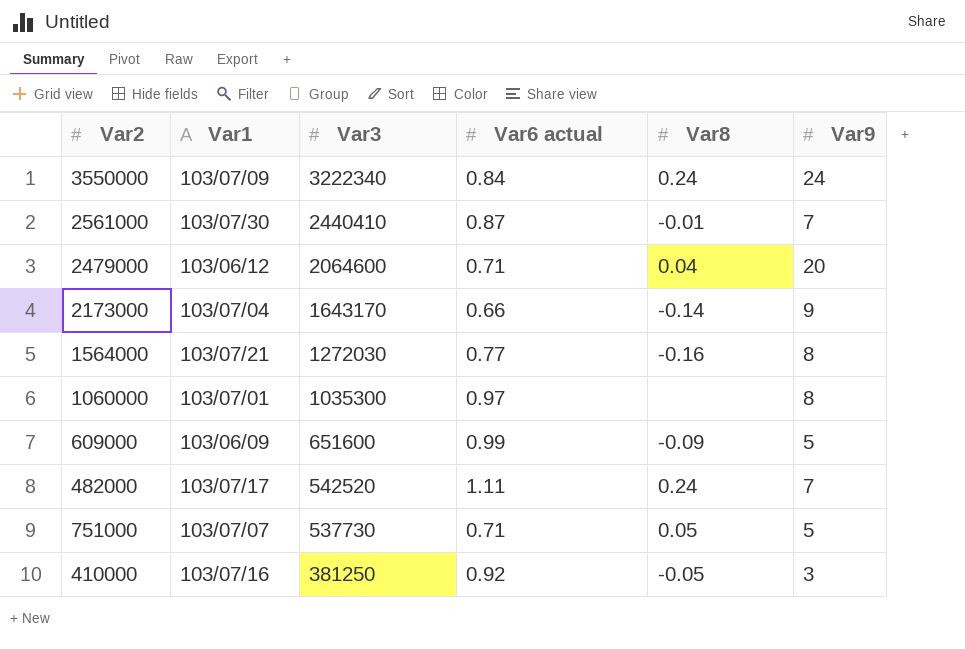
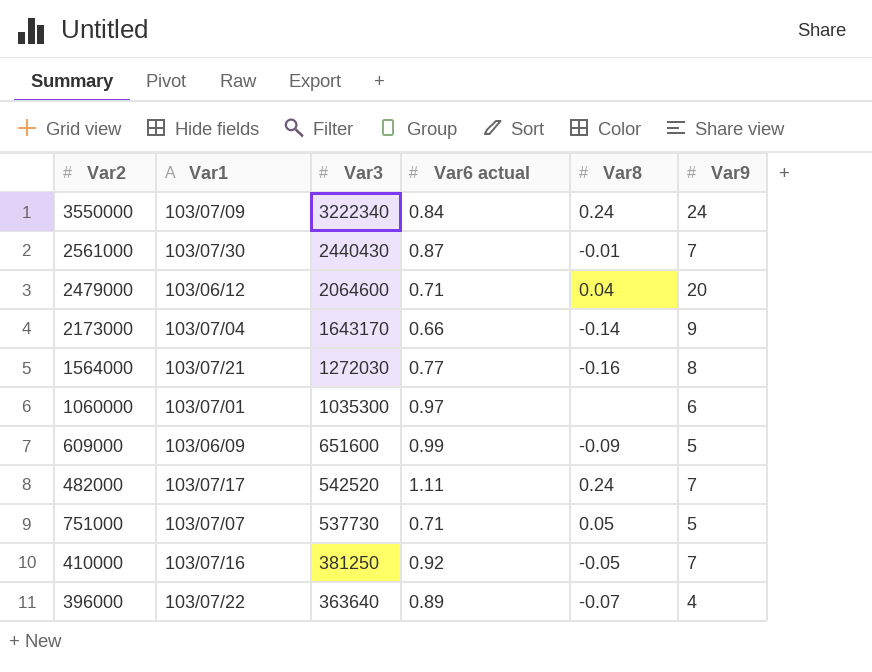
2561000 | Var3: 2440410 -> 2440430
1060000 | Var9: 8 -> 6
410000 | Var9: 3 -> 7
row 396000: none -> 103/07/22 | 363640 | 0.89 | -0.07 | 4

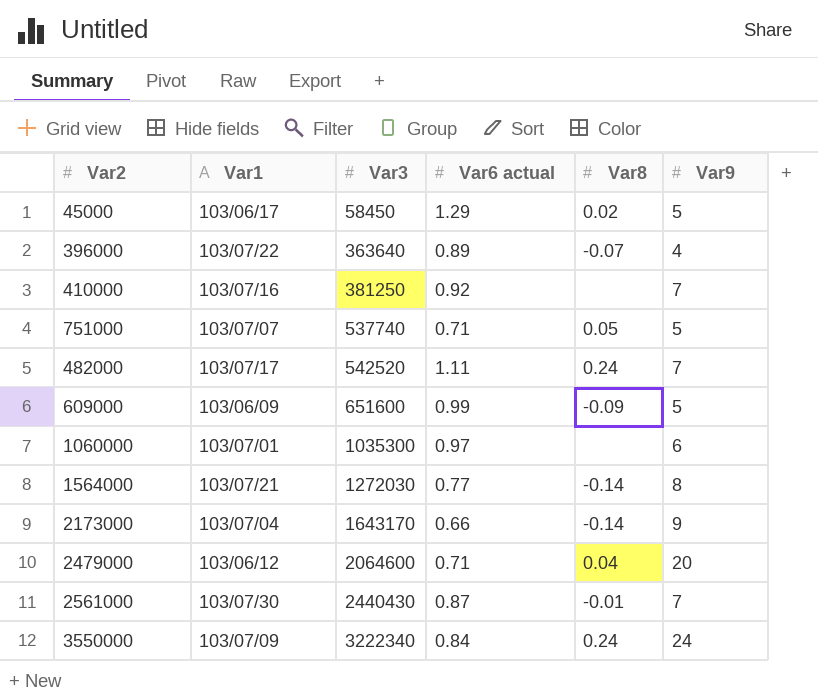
row order: Var3 descending -> Var3 ascending
row 45000: none -> 103/06/17 | 58450 | 1.29 | 0.02 | 5
410000 | Var8: -0.05 -> none
751000 | Var3: 537730 -> 537740
1564000 | Var8: -0.16 -> -0.14

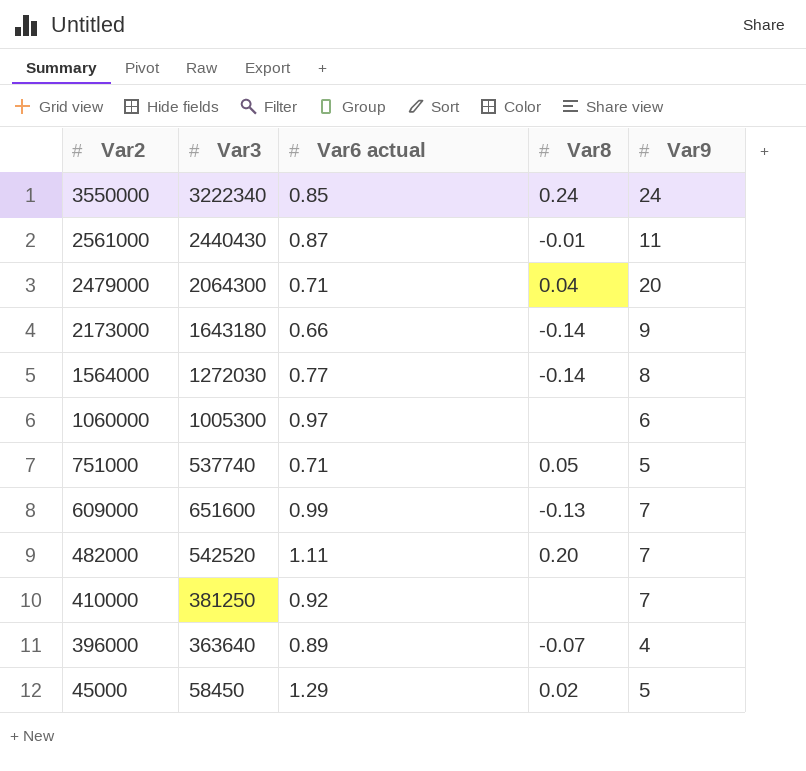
row order: Var3 ascending -> Var2 descending
column Var1 | position: 2 -> none
3550000 | Var6 actual: 0.84 -> 0.85
2561000 | Var9: 7 -> 11
2479000 | Var3: 2064600 -> 2064300
2173000 | Var3: 1643170 -> 1643180
1060000 | Var3: 1035300 -> 1005300
609000 | Var8: -0.09 -> -0.13
609000 | Var9: 5 -> 7
482000 | Var8: 0.24 -> 0.20

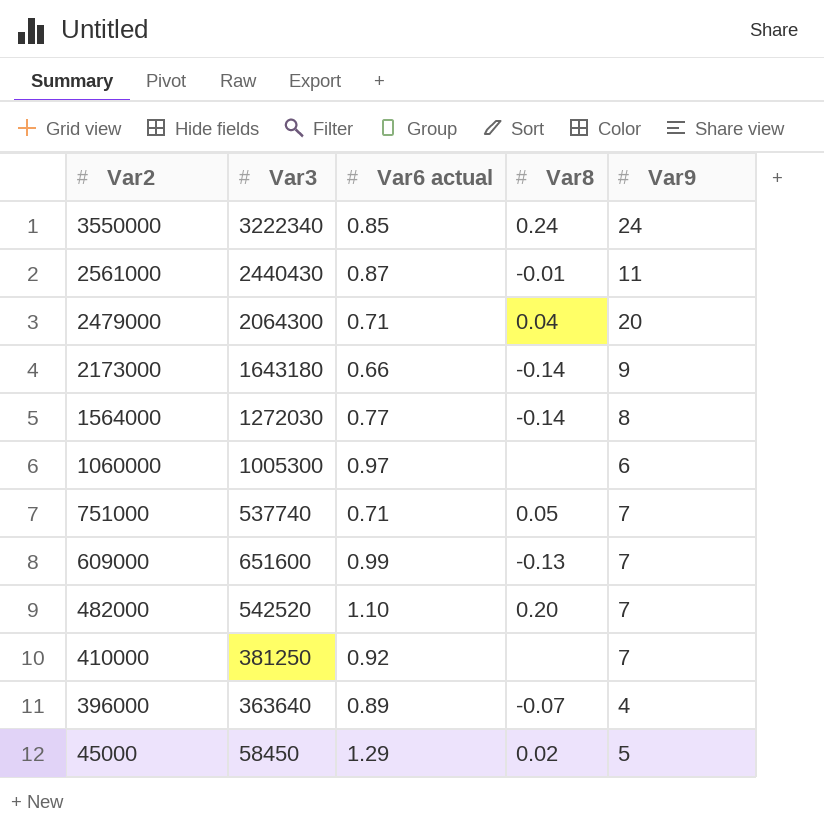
751000 | Var9: 5 -> 7
482000 | Var6 actual: 1.11 -> 1.10

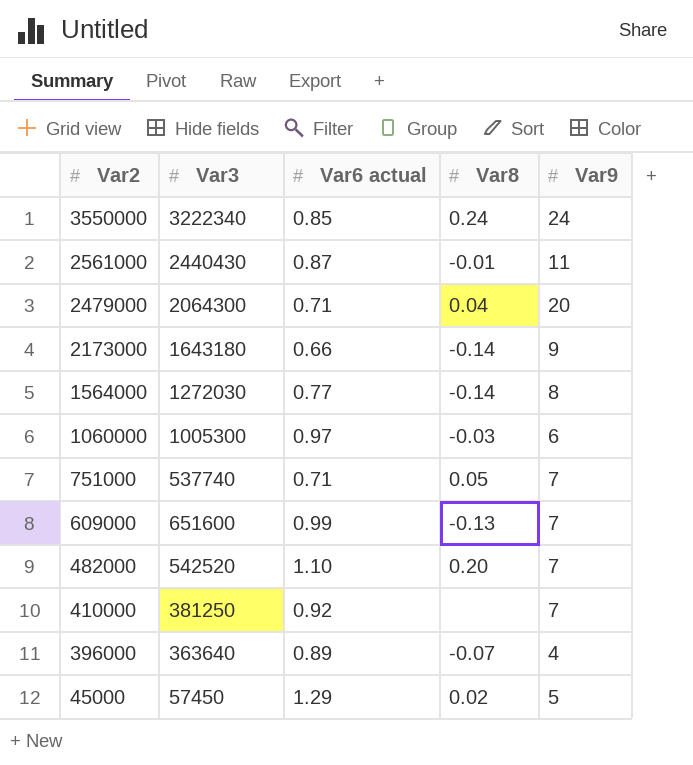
1060000 | Var8: none -> -0.03
45000 | Var3: 58450 -> 57450

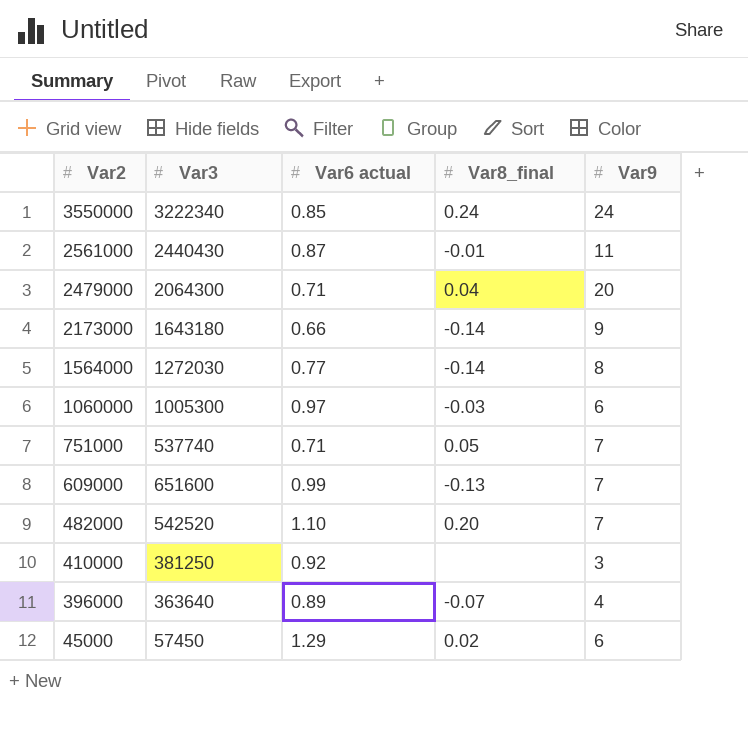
column name: Var8 -> Var8_final
410000 | Var9: 7 -> 3
45000 | Var9: 5 -> 6

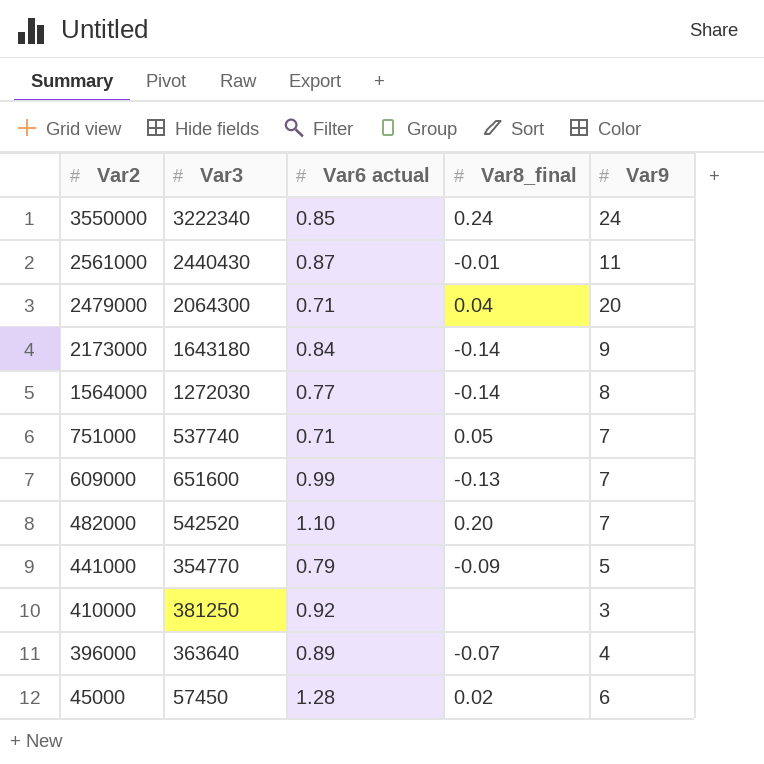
row 1060000: 1005300 | 0.97 | -0.03 | 6 -> none
2173000 | Var6 actual: 0.66 -> 0.84
row 441000: none -> 354770 | 0.79 | -0.09 | 5
45000 | Var6 actual: 1.29 -> 1.28

